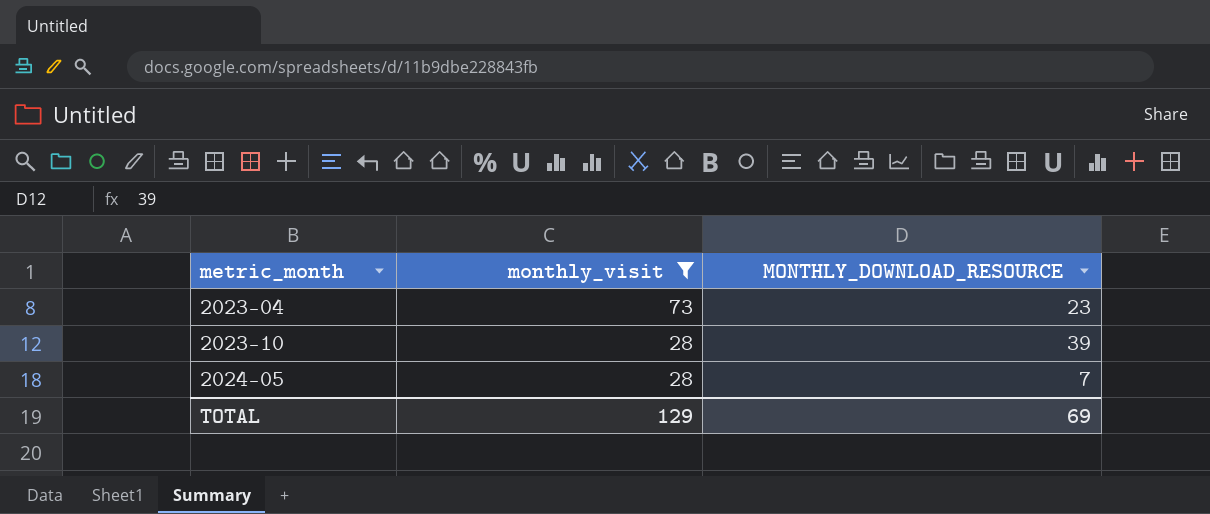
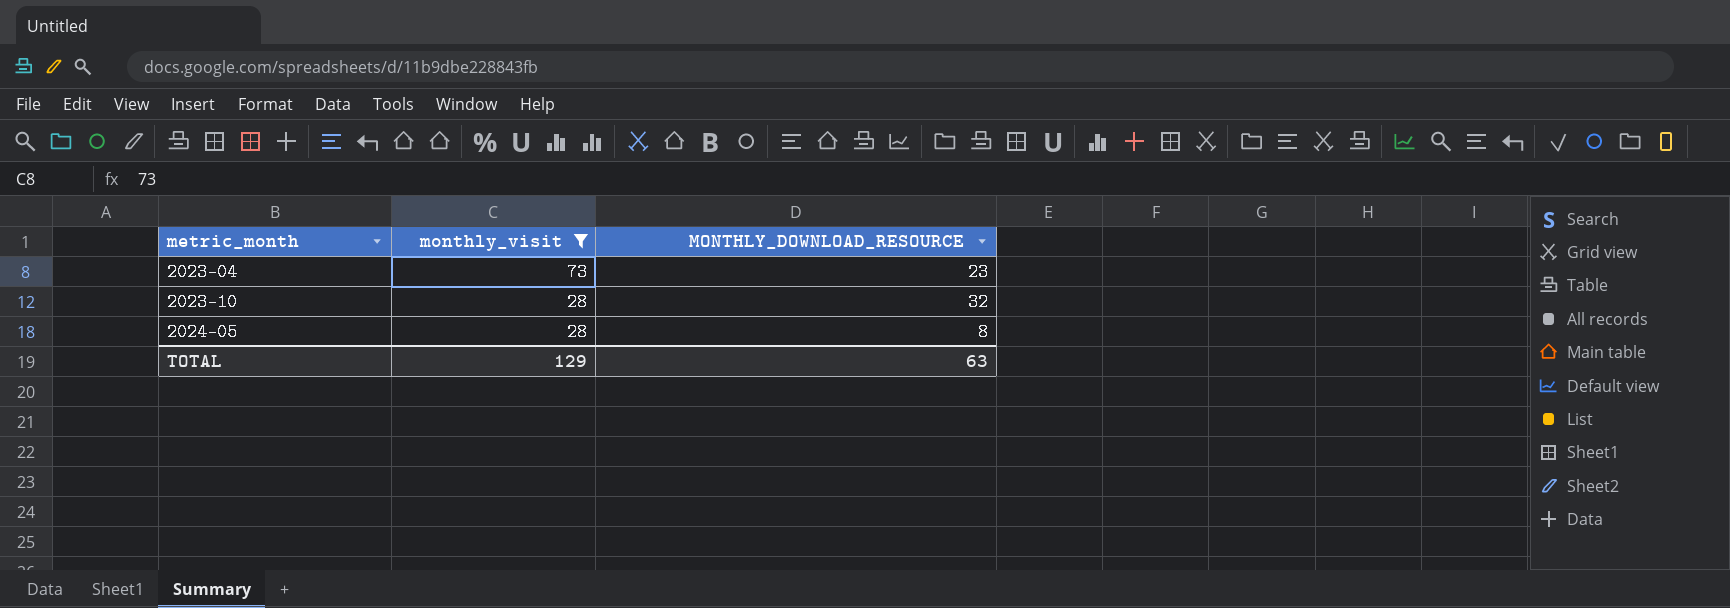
2023-10 | MONTHLY_DOWNLOAD_RESOURCE: 39 -> 32
2024-05 | MONTHLY_DOWNLOAD_RESOURCE: 7 -> 8
TOTAL | MONTHLY_DOWNLOAD_RESOURCE: 69 -> 63

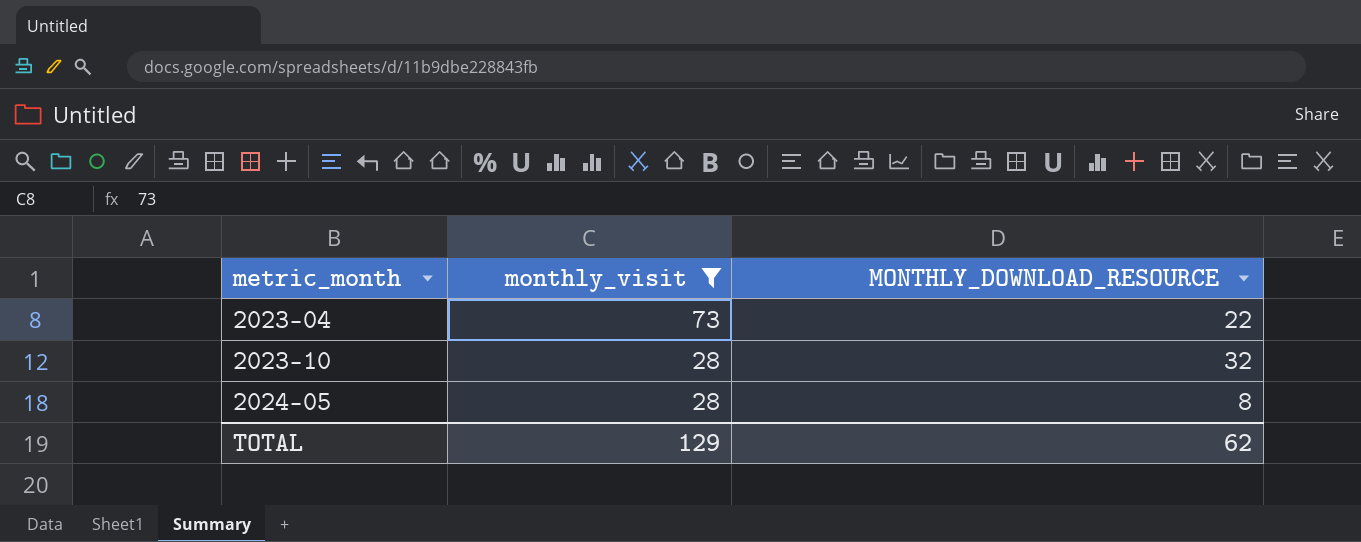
2023-04 | MONTHLY_DOWNLOAD_RESOURCE: 23 -> 22
TOTAL | MONTHLY_DOWNLOAD_RESOURCE: 63 -> 62

